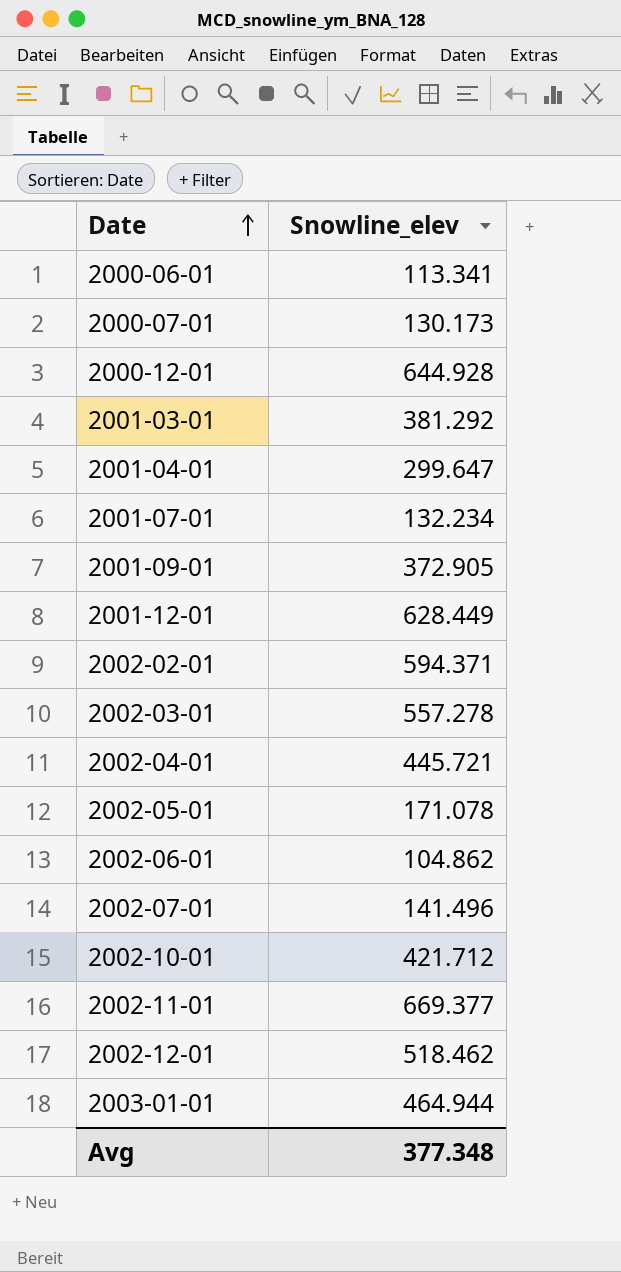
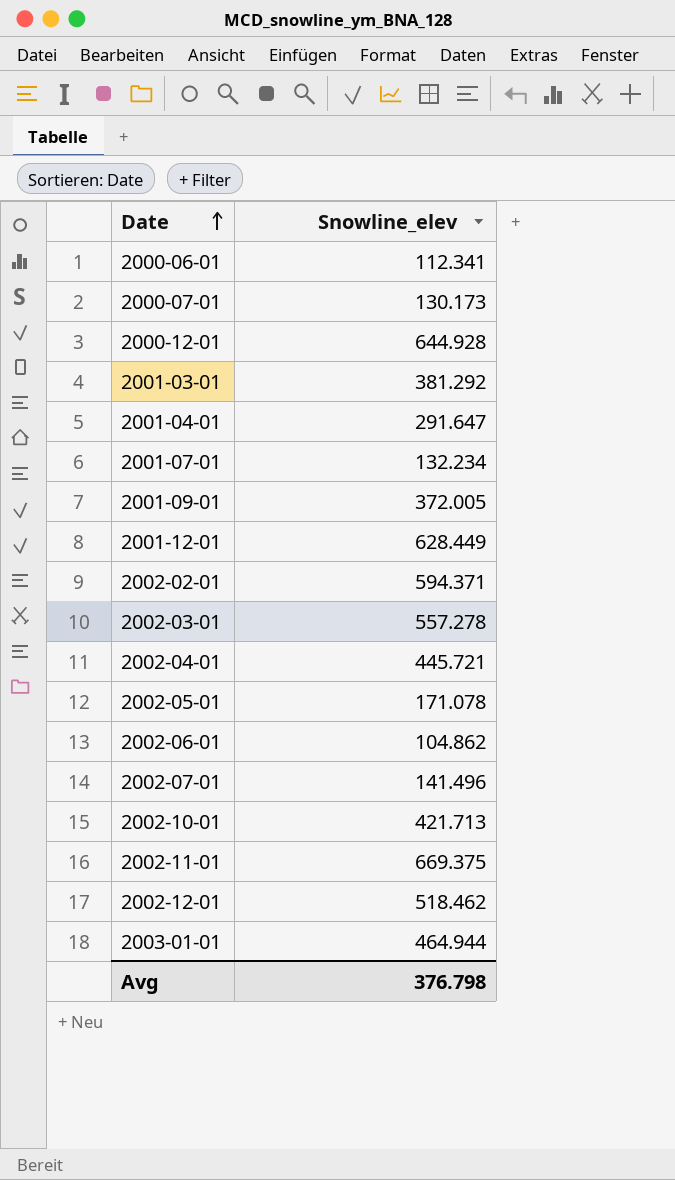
2000-06-01 | Snowline_elev: 113.341 -> 112.341
2001-04-01 | Snowline_elev: 299.647 -> 291.647
2001-09-01 | Snowline_elev: 372.905 -> 372.005
2002-10-01 | Snowline_elev: 421.712 -> 421.713
2002-11-01 | Snowline_elev: 669.377 -> 669.375
Avg | Snowline_elev: 377.348 -> 376.798

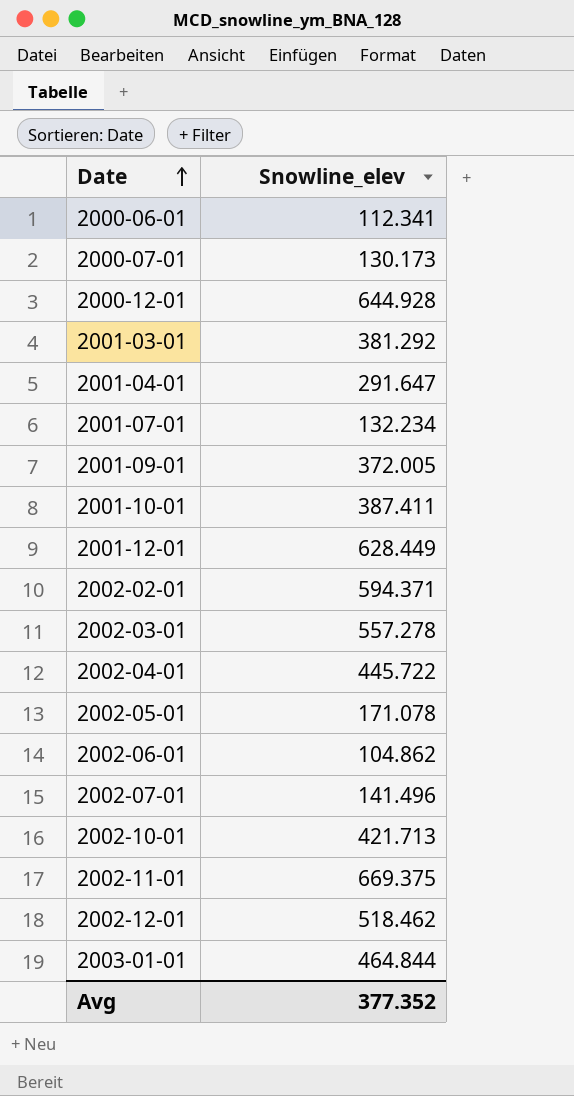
row 2001-10-01: none -> 387.411
2002-04-01 | Snowline_elev: 445.721 -> 445.722
2003-01-01 | Snowline_elev: 464.944 -> 464.844
Avg | Snowline_elev: 376.798 -> 377.352

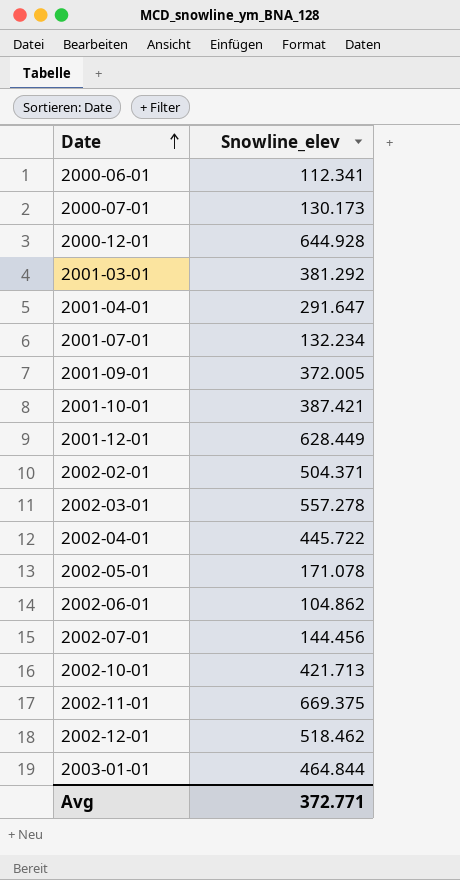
2001-10-01 | Snowline_elev: 387.411 -> 387.421
2002-02-01 | Snowline_elev: 594.371 -> 504.371
2002-07-01 | Snowline_elev: 141.496 -> 144.456
Avg | Snowline_elev: 377.352 -> 372.771

